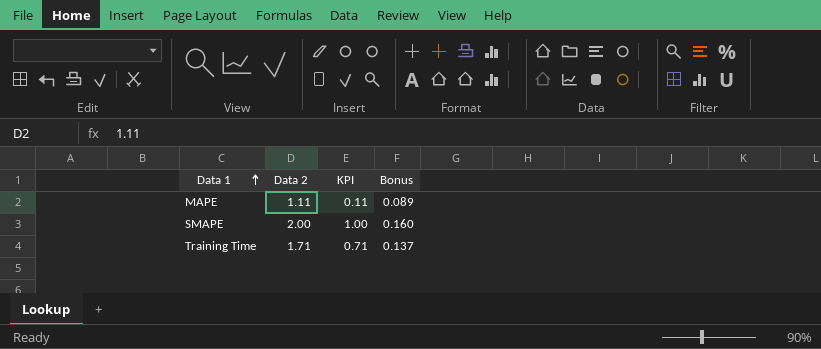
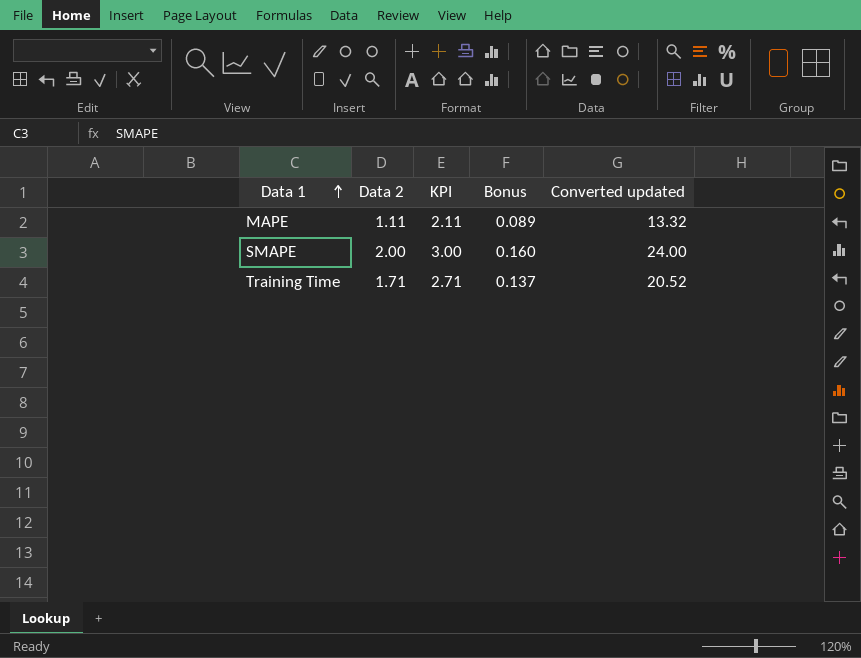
column KPI | formula: [Data 2] - 1 -> [Data 2] + 1
column Converted updated | formula: none -> [Data 2] * 12

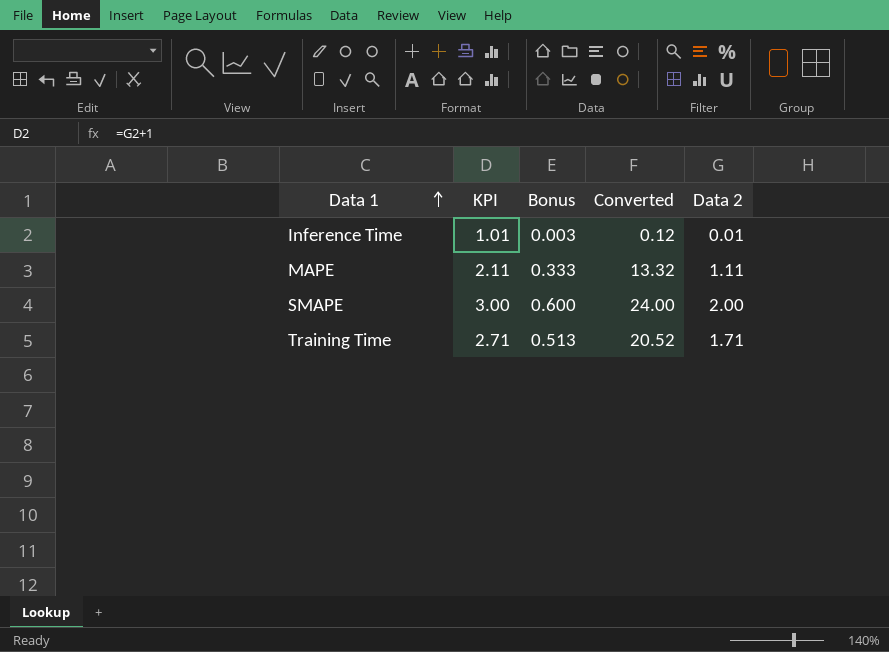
column Bonus | formula: [Data 2] * 0.08 -> [Data 2] * 0.3
column name: Converted updated -> Converted
column Data 2 | position: 2 -> 5
row Inference Time: none -> 1.01 | 0.003 | 0.12 | 0.01

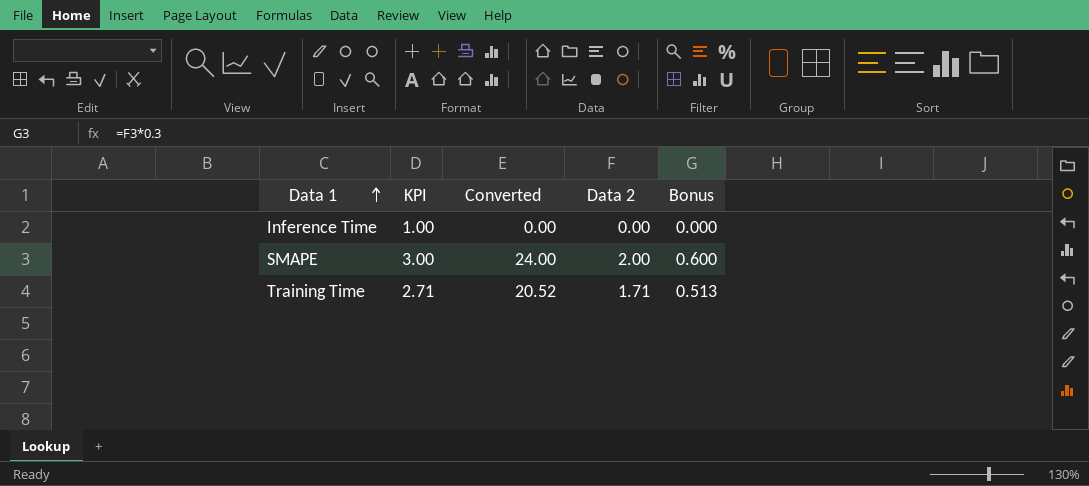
column Bonus | position: 3 -> 5
row MAPE: 2.11 | 0.333 | 13.32 | 1.11 -> none
Inference Time | KPI: 1.01 -> 1.00
Inference Time | Converted: 0.12 -> 0.00
Inference Time | Data 2: 0.01 -> 0.00
Inference Time | Bonus: 0.003 -> 0.000

